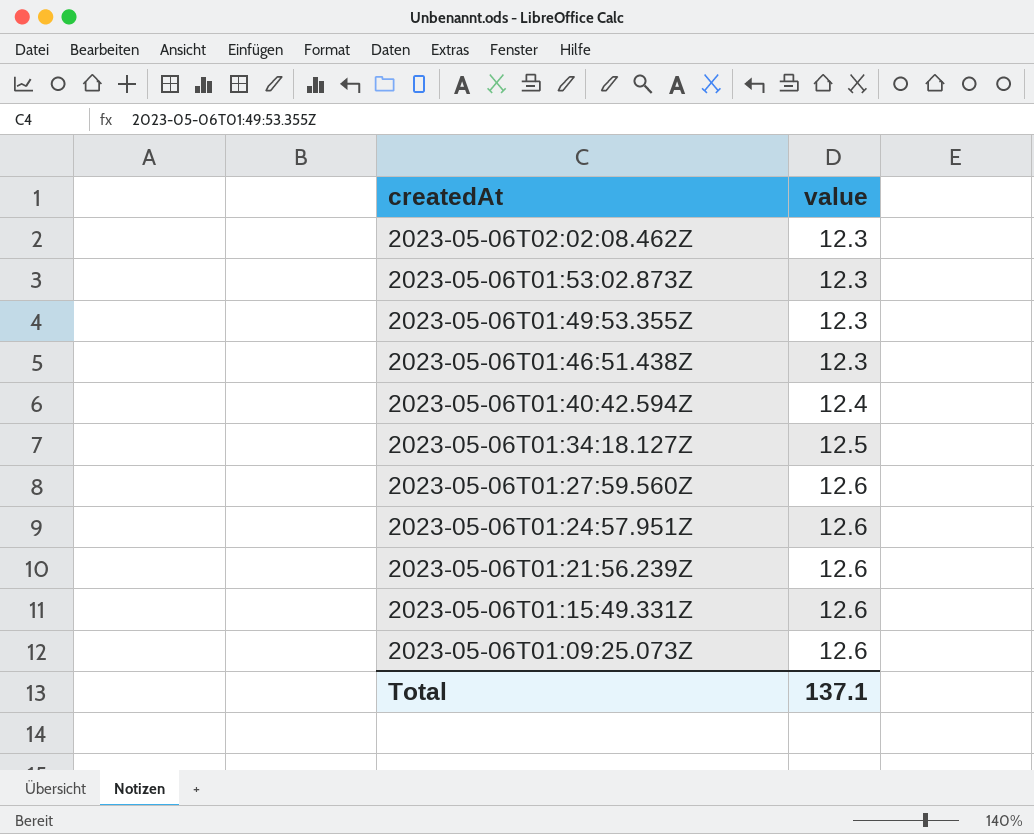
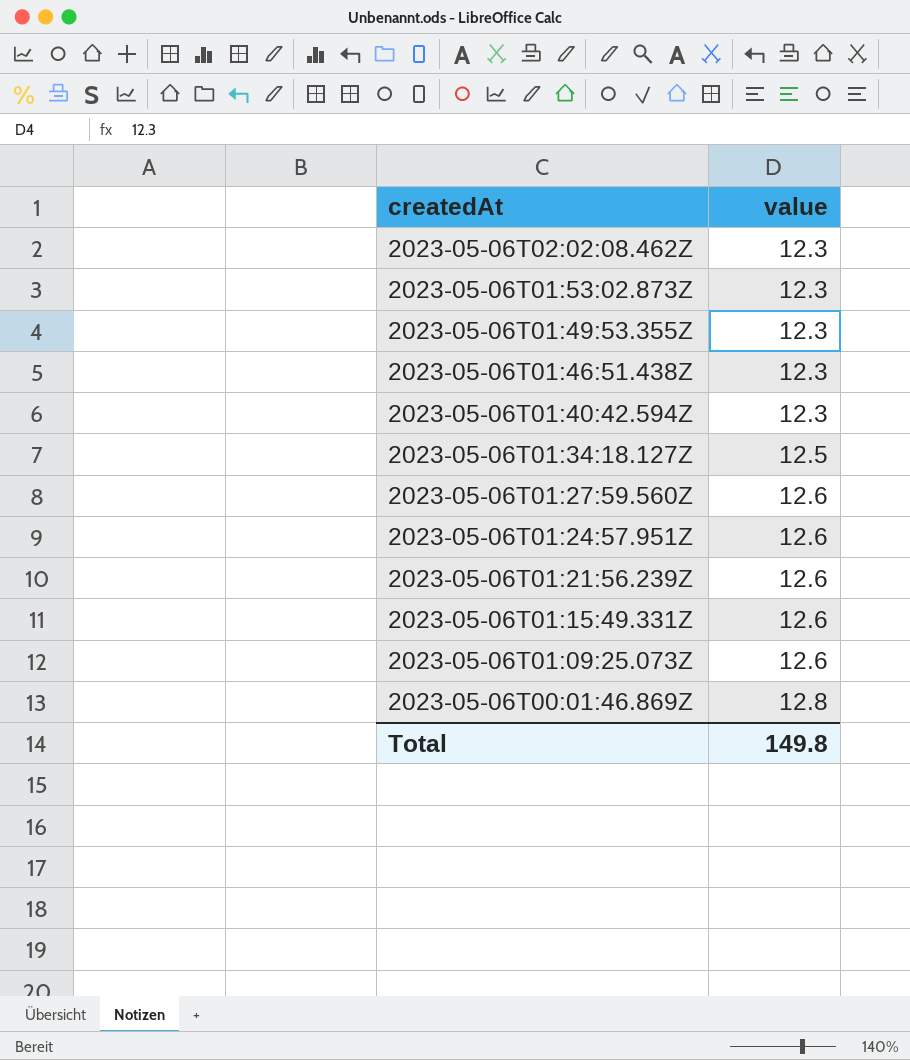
2023-05-06T01:40:42.594Z | value: 12.4 -> 12.3
row 2023-05-06T00:01:46.869Z: none -> 12.8
Total | value: 137.1 -> 149.8

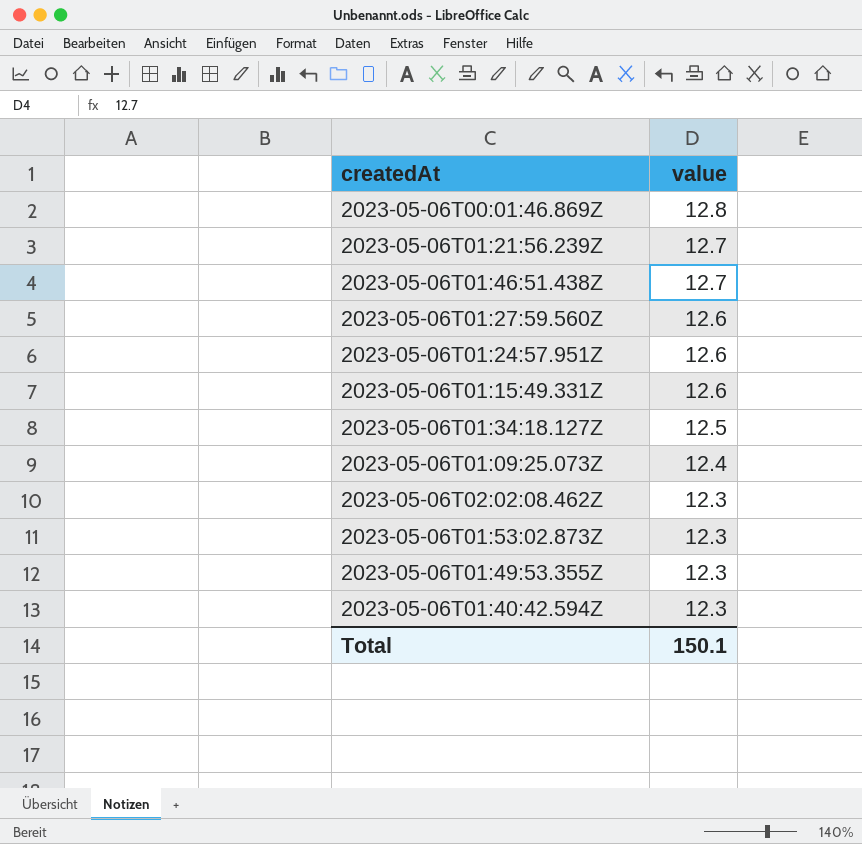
row order: createdAt descending -> value descending
2023-05-06T01:21:56.239Z | value: 12.6 -> 12.7
2023-05-06T01:46:51.438Z | value: 12.3 -> 12.7
2023-05-06T01:09:25.073Z | value: 12.6 -> 12.4
Total | value: 149.8 -> 150.1

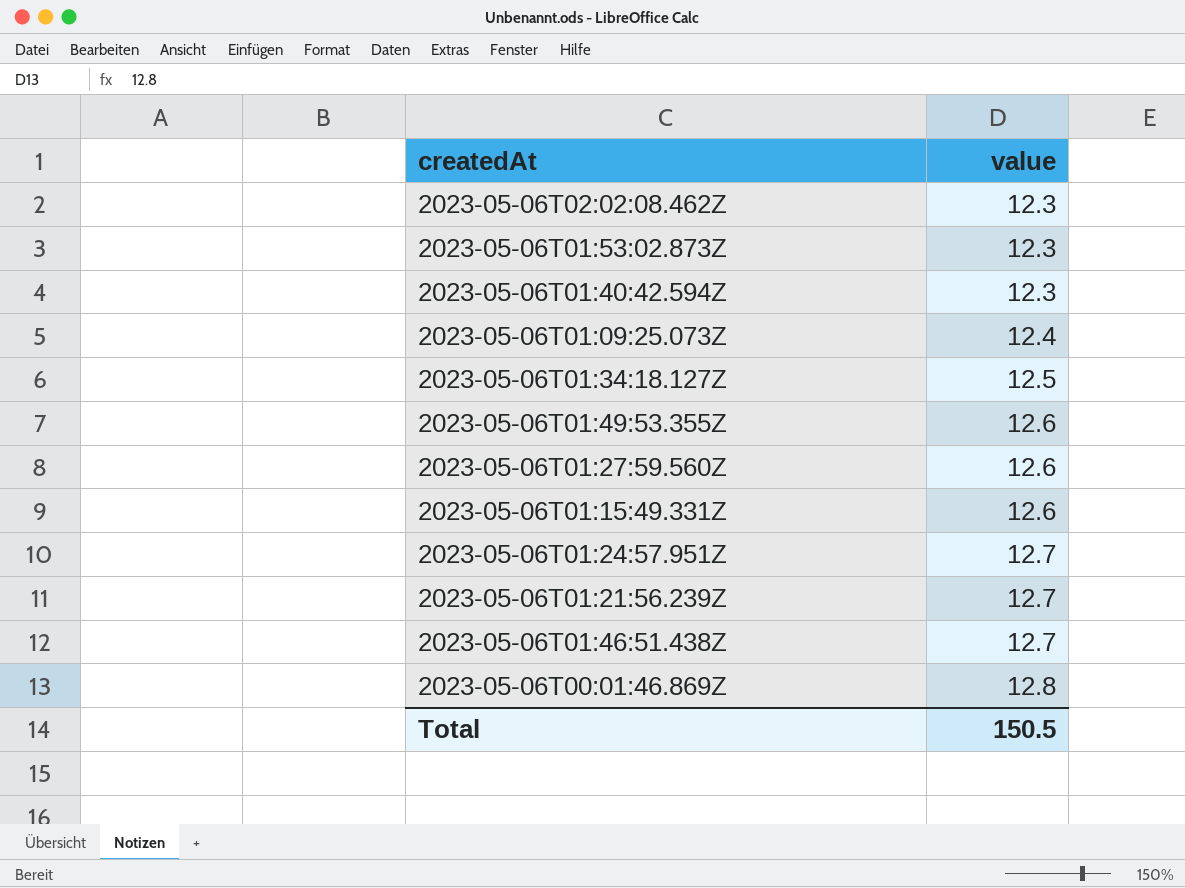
row order: value descending -> value ascending
2023-05-06T01:49:53.355Z | value: 12.3 -> 12.6
2023-05-06T01:24:57.951Z | value: 12.6 -> 12.7
Total | value: 150.1 -> 150.5

